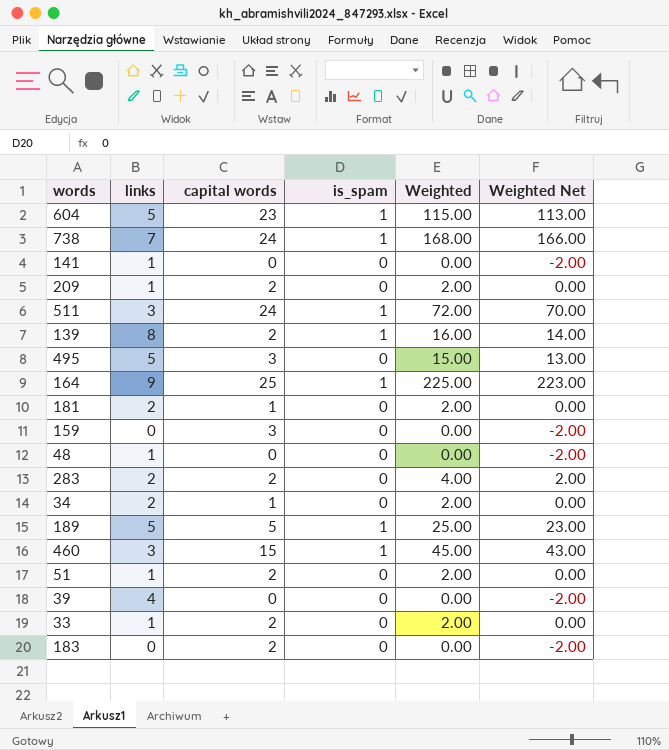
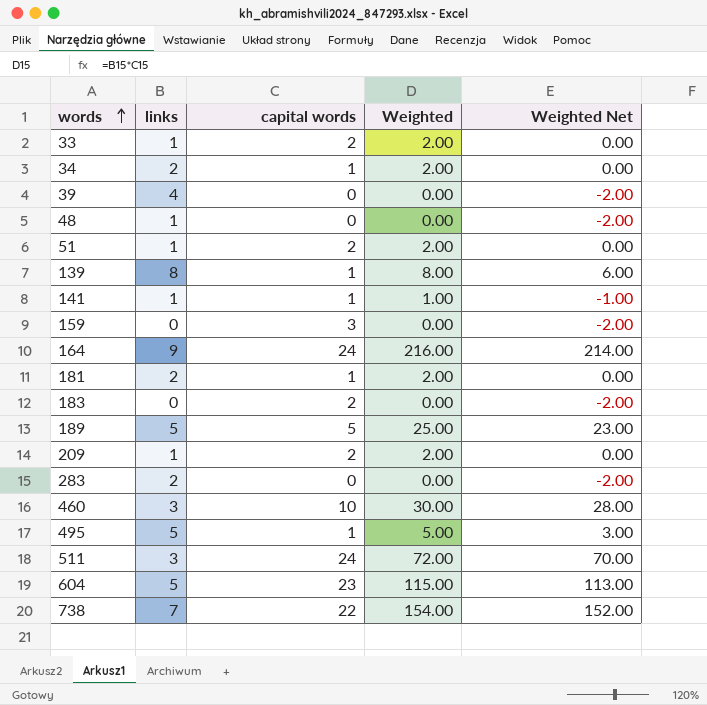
row order: none -> words ascending
column is_spam | position: 4 -> none
139 | capital words: 2 -> 1
139 | Weighted: 16.00 -> 8.00
139 | Weighted Net: 14.00 -> 6.00
141 | capital words: 0 -> 1
141 | Weighted: 0.00 -> 1.00
141 | Weighted Net: -2.00 -> -1.00
164 | capital words: 25 -> 24
164 | Weighted: 225.00 -> 216.00
164 | Weighted Net: 223.00 -> 214.00
283 | capital words: 2 -> 0
283 | Weighted: 4.00 -> 0.00
283 | Weighted Net: 2.00 -> -2.00
460 | capital words: 15 -> 10
460 | Weighted: 45.00 -> 30.00
460 | Weighted Net: 43.00 -> 28.00
495 | capital words: 3 -> 1
495 | Weighted: 15.00 -> 5.00
495 | Weighted Net: 13.00 -> 3.00
738 | capital words: 24 -> 22
738 | Weighted: 168.00 -> 154.00
738 | Weighted Net: 166.00 -> 152.00

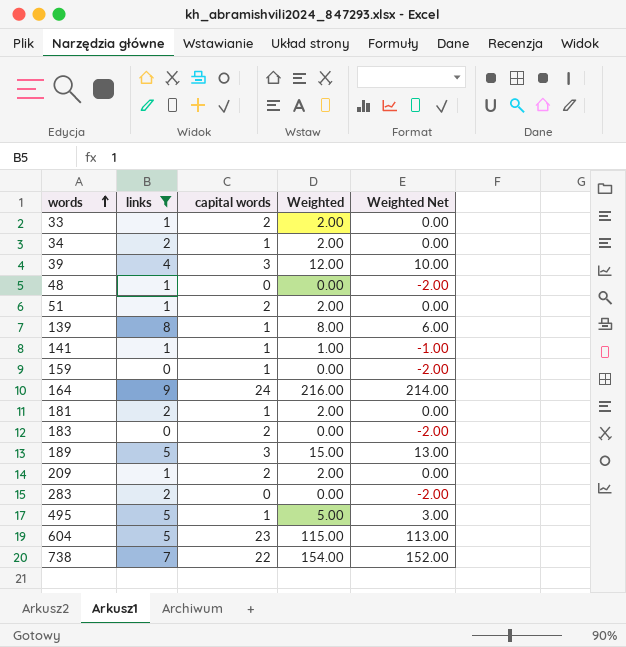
filter: none -> links != 3
39 | capital words: 0 -> 3
39 | Weighted: 0.00 -> 12.00
39 | Weighted Net: -2.00 -> 10.00
159 | capital words: 3 -> 1
189 | capital words: 5 -> 3
189 | Weighted: 25.00 -> 15.00
189 | Weighted Net: 23.00 -> 13.00

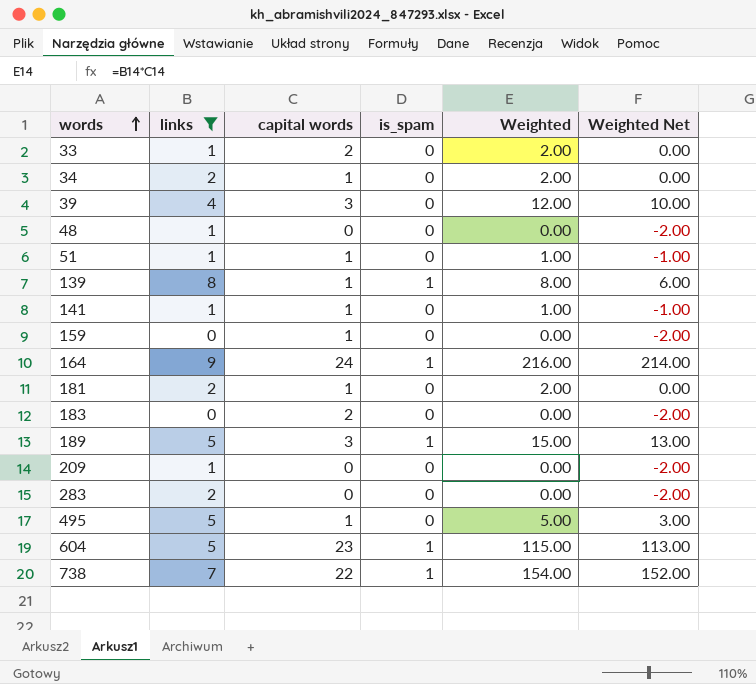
column is_spam | position: none -> 4
51 | capital words: 2 -> 1
51 | Weighted: 2.00 -> 1.00
51 | Weighted Net: 0.00 -> -1.00
209 | capital words: 2 -> 0
209 | Weighted: 2.00 -> 0.00
209 | Weighted Net: 0.00 -> -2.00

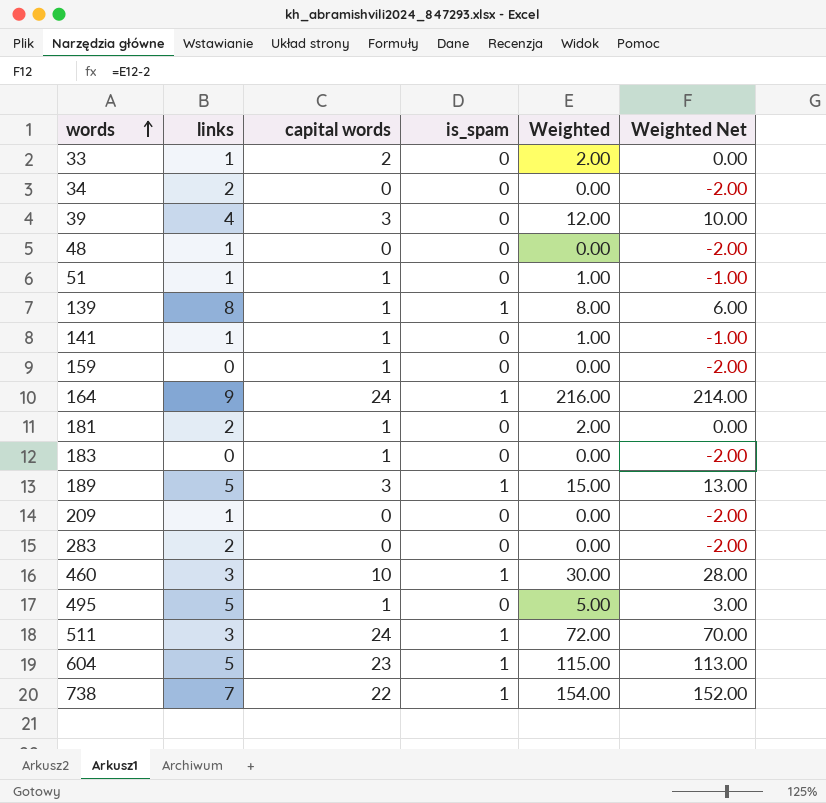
filter: links != 3 -> none
34 | capital words: 1 -> 0
34 | Weighted: 2.00 -> 0.00
34 | Weighted Net: 0.00 -> -2.00
183 | capital words: 2 -> 1

